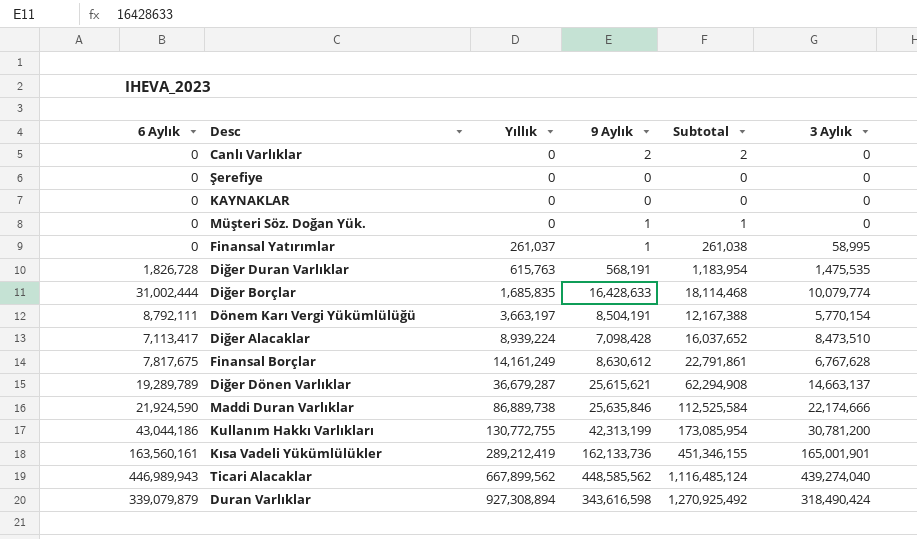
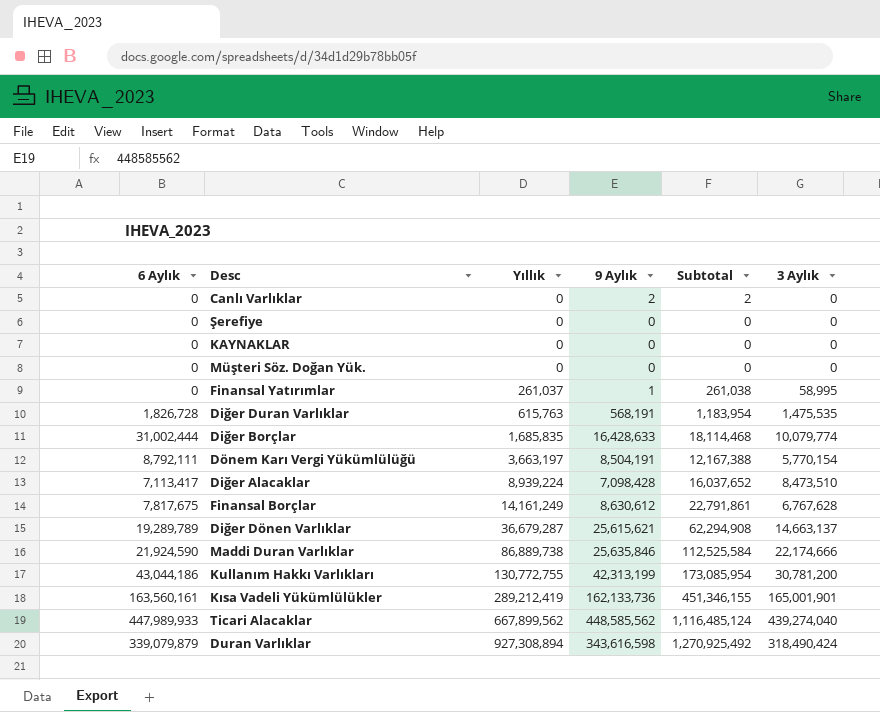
Müşteri Söz. Doğan Yük. | 9 Aylık: 1 -> 0
Müşteri Söz. Doğan Yük. | Subtotal: 1 -> 0
Ticari Alacaklar | 6 Aylık: 446,989,943 -> 447,989,933

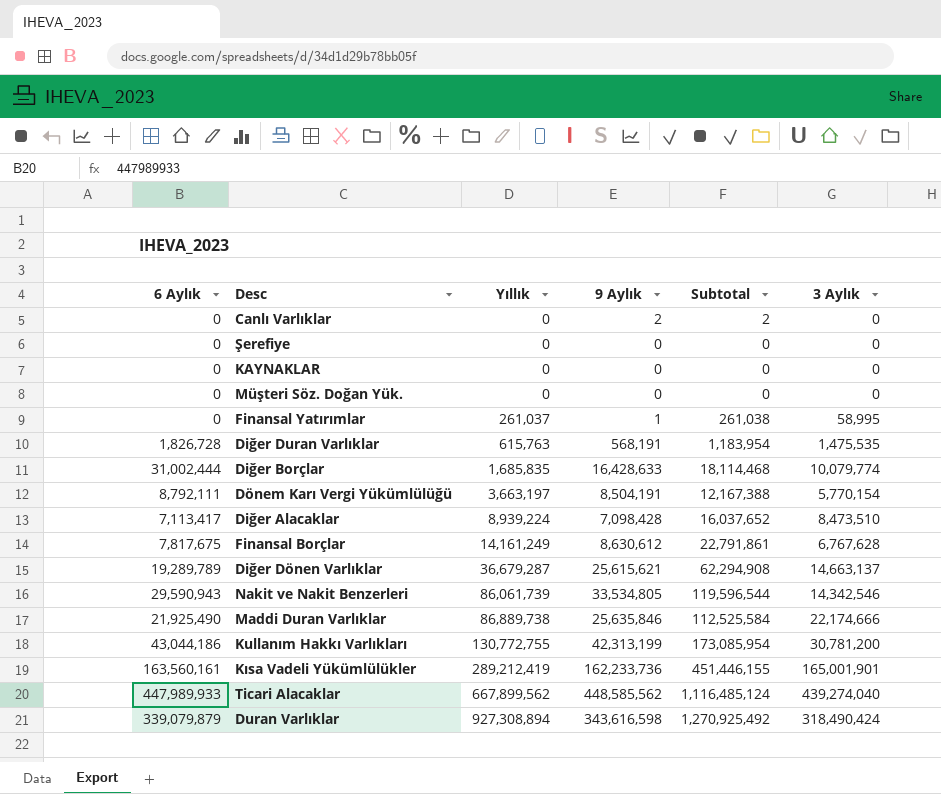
row Nakit ve Nakit Benzerleri: none -> 29,590,943 | 86,061,739 | 33,534,805 | 119,596,544 | 14,342,546
Maddi Duran Varlıklar | 6 Aylık: 21,924,590 -> 21,925,490
Kısa Vadeli Yükümlülükler | 9 Aylık: 162,133,736 -> 162,233,736
Kısa Vadeli Yükümlülükler | Subtotal: 451,346,155 -> 451,446,155

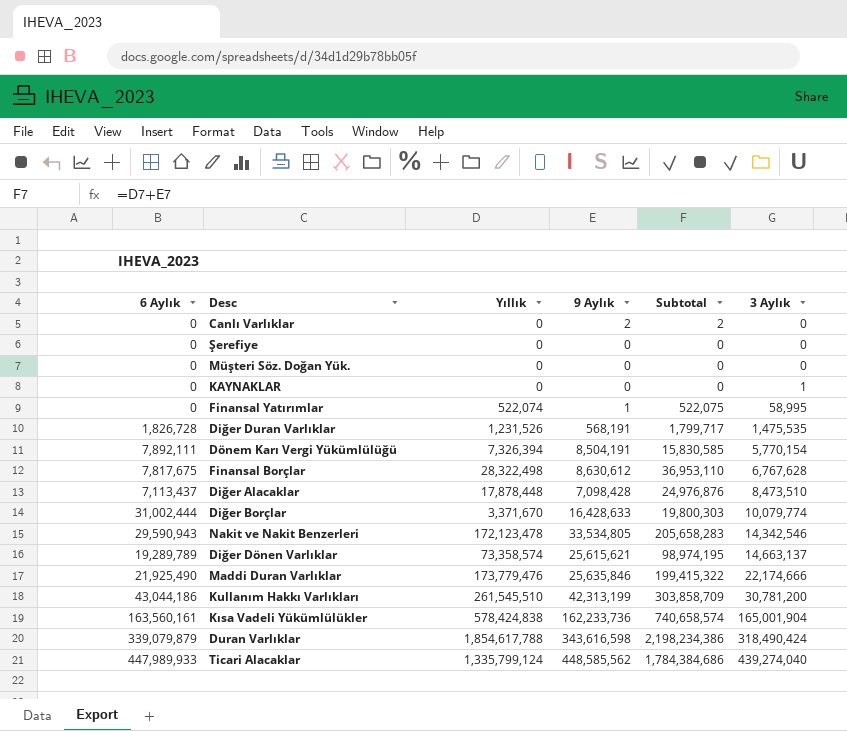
row order: Yıllık ascending -> 3 Aylık ascending
KAYNAKLAR | 3 Aylık: 0 -> 1
Finansal Yatırımlar | Yıllık: 261,037 -> 522,074
Finansal Yatırımlar | Subtotal: 261,038 -> 522,075
Diğer Duran Varlıklar | Yıllık: 615,763 -> 1,231,526
Diğer Duran Varlıklar | Subtotal: 1,183,954 -> 1,799,717
Dönem Karı Vergi Yükümlülüğü | 6 Aylık: 8,792,111 -> 7,892,111
Dönem Karı Vergi Yükümlülüğü | Yıllık: 3,663,197 -> 7,326,394
Dönem Karı Vergi Yükümlülüğü | Subtotal: 12,167,388 -> 15,830,585
Finansal Borçlar | Yıllık: 14,161,249 -> 28,322,498
Finansal Borçlar | Subtotal: 22,791,861 -> 36,953,110
Diğer Alacaklar | 6 Aylık: 7,113,417 -> 7,113,437
Diğer Alacaklar | Yıllık: 8,939,224 -> 17,878,448
Diğer Alacaklar | Subtotal: 16,037,652 -> 24,976,876
Diğer Borçlar | Yıllık: 1,685,835 -> 3,371,670
Diğer Borçlar | Subtotal: 18,114,468 -> 19,800,303
Nakit ve Nakit Benzerleri | Yıllık: 86,061,739 -> 172,123,478
Nakit ve Nakit Benzerleri | Subtotal: 119,596,544 -> 205,658,283
Diğer Dönen Varlıklar | Yıllık: 36,679,287 -> 73,358,574
Diğer Dönen Varlıklar | Subtotal: 62,294,908 -> 98,974,195
Maddi Duran Varlıklar | Yıllık: 86,889,738 -> 173,779,476
Maddi Duran Varlıklar | Subtotal: 112,525,584 -> 199,415,322
Kullanım Hakkı Varlıkları | Yıllık: 130,772,755 -> 261,545,510
Kullanım Hakkı Varlıkları | Subtotal: 173,085,954 -> 303,858,709
Kısa Vadeli Yükümlülükler | Yıllık: 289,212,419 -> 578,424,838
Kısa Vadeli Yükümlülükler | Subtotal: 451,446,155 -> 740,658,574
Kısa Vadeli Yükümlülükler | 3 Aylık: 165,001,901 -> 165,001,904
Duran Varlıklar | Yıllık: 927,308,894 -> 1,854,617,788
Duran Varlıklar | Subtotal: 1,270,925,492 -> 2,198,234,386
Ticari Alacaklar | Yıllık: 667,899,562 -> 1,335,799,124
Ticari Alacaklar | Subtotal: 1,116,485,124 -> 1,784,384,686

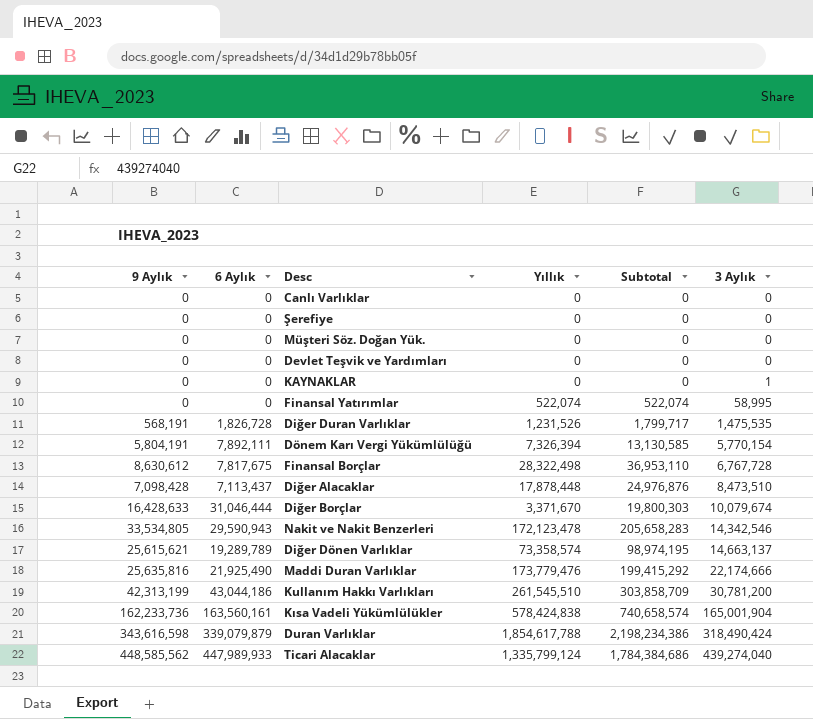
column 9 Aylık | position: 4 -> 1
Canlı Varlıklar | 9 Aylık: 2 -> 0
Canlı Varlıklar | Subtotal: 2 -> 0
row Devlet Teşvik ve Yardımları: none -> 0 | 0 | 0 | 0 | 0
Finansal Yatırımlar | 9 Aylık: 1 -> 0
Finansal Yatırımlar | Subtotal: 522,075 -> 522,074
Dönem Karı Vergi Yükümlülüğü | 9 Aylık: 8,504,191 -> 5,804,191
Dönem Karı Vergi Yükümlülüğü | Subtotal: 15,830,585 -> 13,130,585
Finansal Borçlar | 3 Aylık: 6,767,628 -> 6,767,728
Diğer Borçlar | 6 Aylık: 31,002,444 -> 31,046,444
Diğer Borçlar | 3 Aylık: 10,079,774 -> 10,079,674
Maddi Duran Varlıklar | 9 Aylık: 25,635,846 -> 25,635,816
Maddi Duran Varlıklar | Subtotal: 199,415,322 -> 199,415,292

